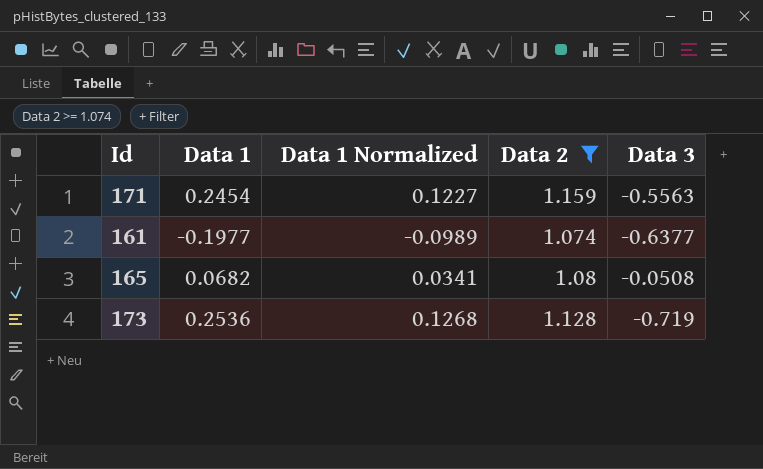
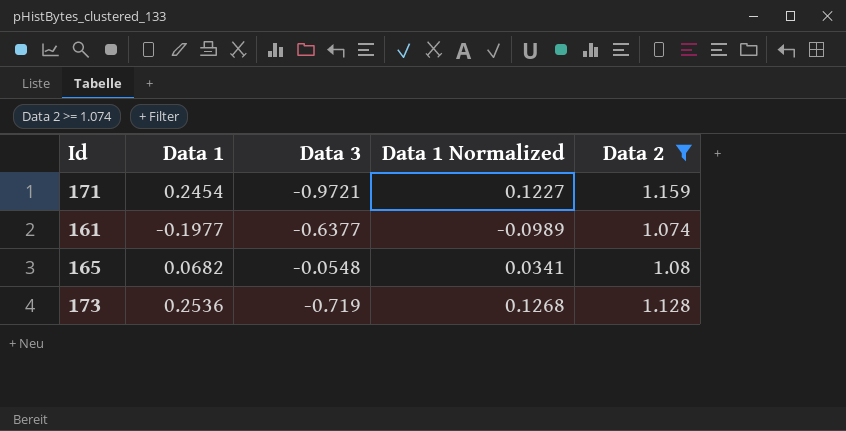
column Data 3 | position: 5 -> 3
171 | Data 3: -0.5563 -> -0.9721
165 | Data 3: -0.0508 -> -0.0548

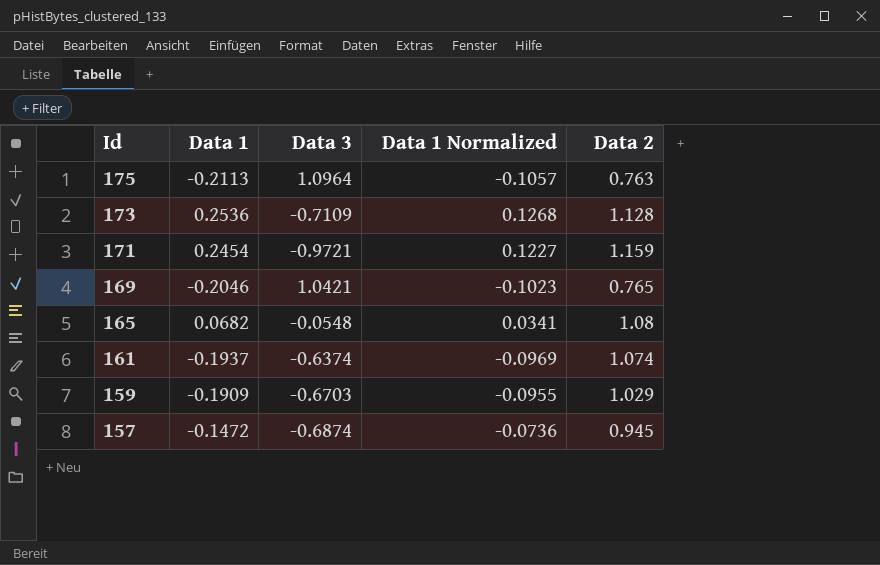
filter: Data 2 >= 1.074 -> none
row order: none -> Id descending
173 | Data 3: -0.719 -> -0.7109
161 | Data 1: -0.1977 -> -0.1937
161 | Data 3: -0.6377 -> -0.6374
161 | Data 1 Normalized: -0.0989 -> -0.0969

